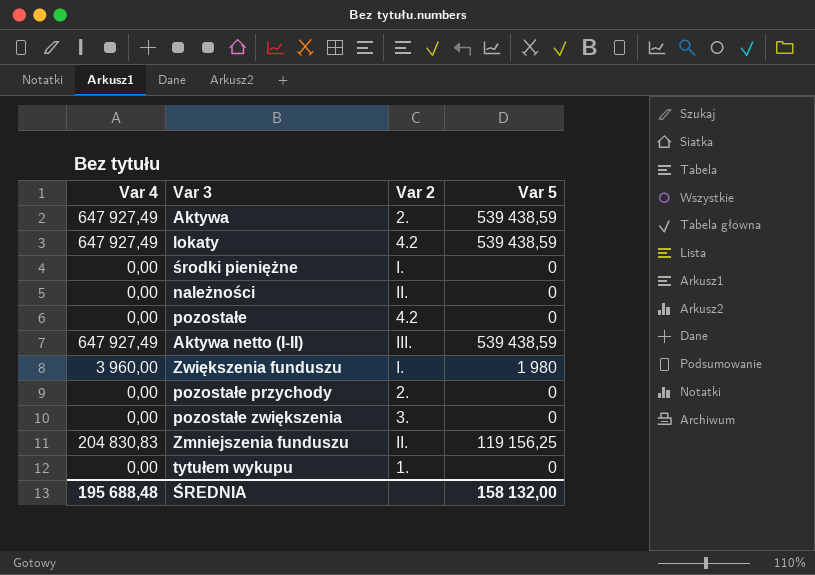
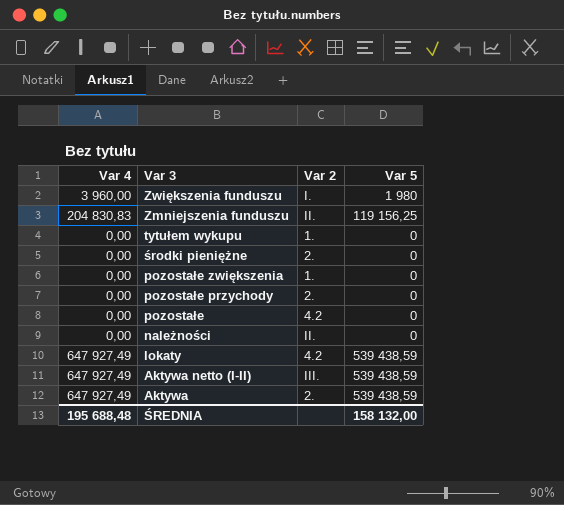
row order: none -> Var 3 descending
środki pieniężne | Var 2: I. -> 2.
pozostałe zwiększenia | Var 2: 3. -> 1.

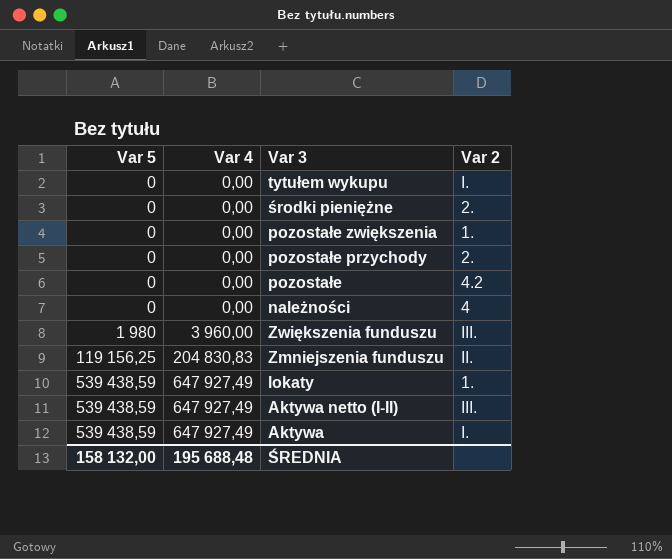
row order: Var 3 descending -> Var 5 ascending
column Var 5 | position: 4 -> 1
tytułem wykupu | Var 2: 1. -> I.
należności | Var 2: II. -> 4
Zwiększenia funduszu | Var 2: I. -> III.
lokaty | Var 2: 4.2 -> 1.
Aktywa | Var 2: 2. -> I.

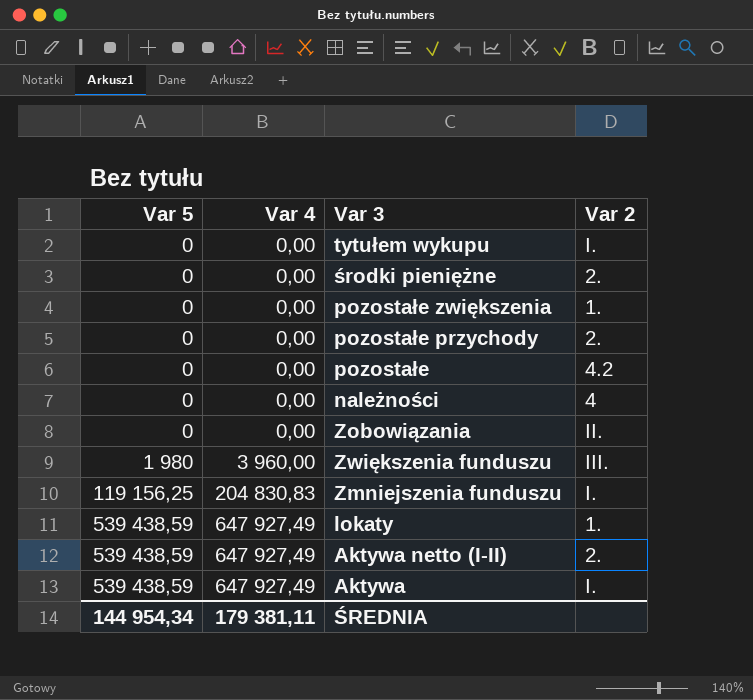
row Zobowiązania: none -> 0 | 0,00 | II.
Zmniejszenia funduszu | Var 2: II. -> I.
Aktywa netto (I-II) | Var 2: III. -> 2.
ŚREDNIA | Var 5: 158 132,00 -> 144 954,34
ŚREDNIA | Var 4: 195 688,48 -> 179 381,11

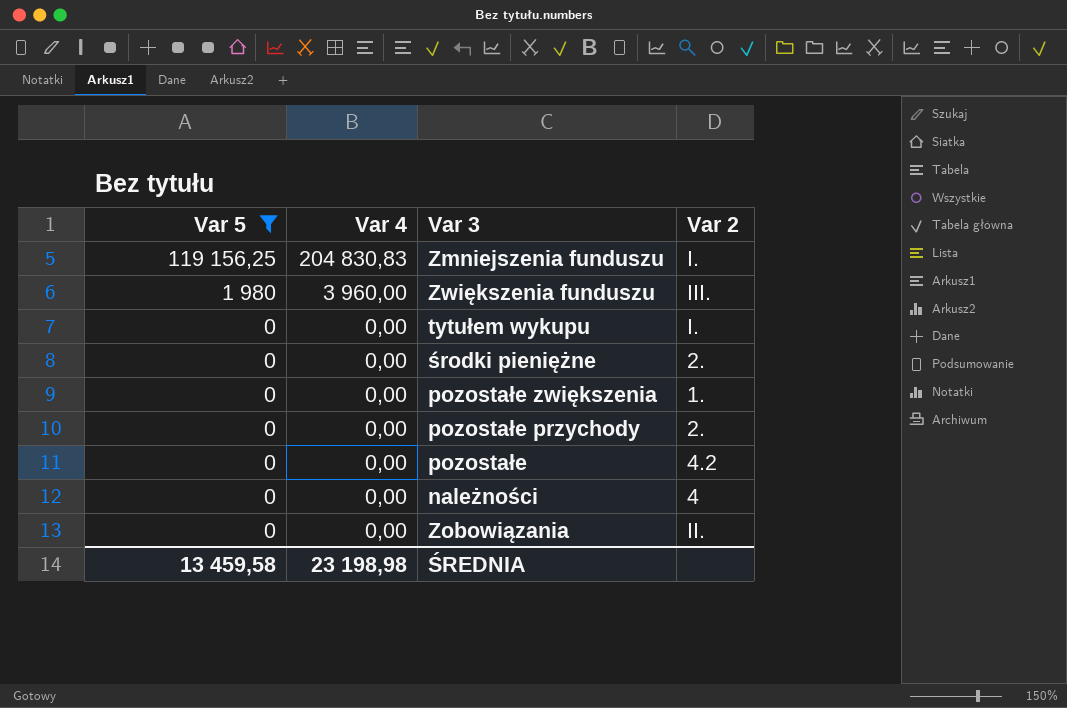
filter: none -> Var 5 != 539 438,59
row order: Var 5 ascending -> Var 5 descending
ŚREDNIA | Var 5: 144 954,34 -> 13 459,58
ŚREDNIA | Var 4: 179 381,11 -> 23 198,98

